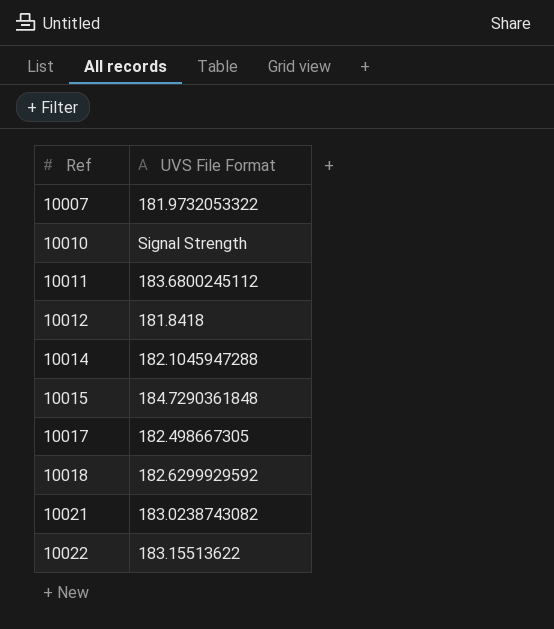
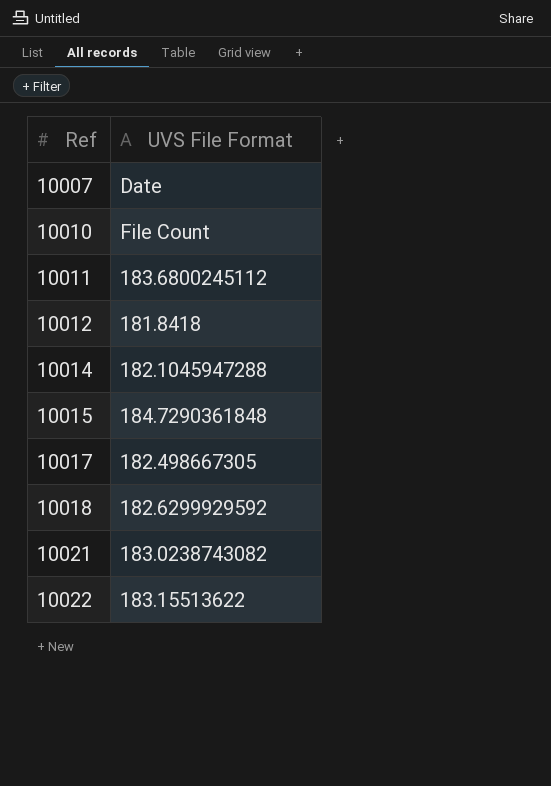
10007 | UVS File Format: 181.9732053322 -> Date
10010 | UVS File Format: Signal Strength -> File Count

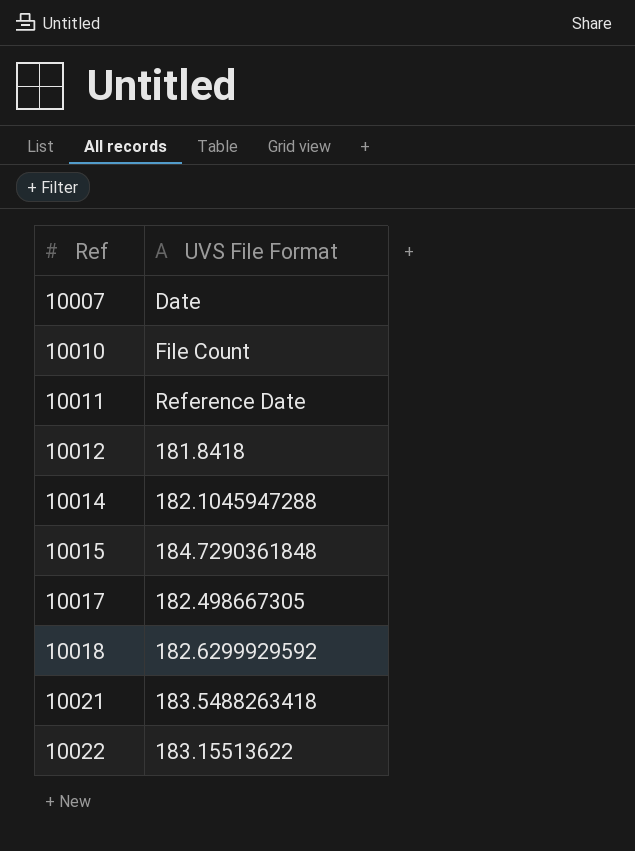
10011 | UVS File Format: 183.6800245112 -> Reference Date
10021 | UVS File Format: 183.0238743082 -> 183.5488263418

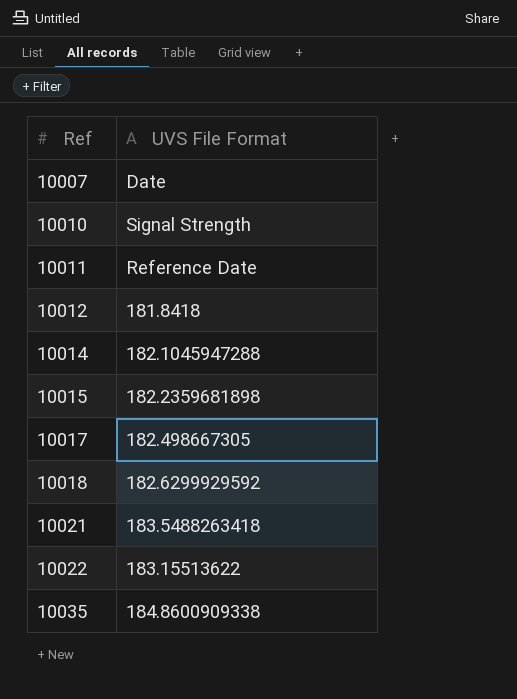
10010 | UVS File Format: File Count -> Signal Strength
10015 | UVS File Format: 184.7290361848 -> 182.2359681898
row 10035: none -> 184.8600909338

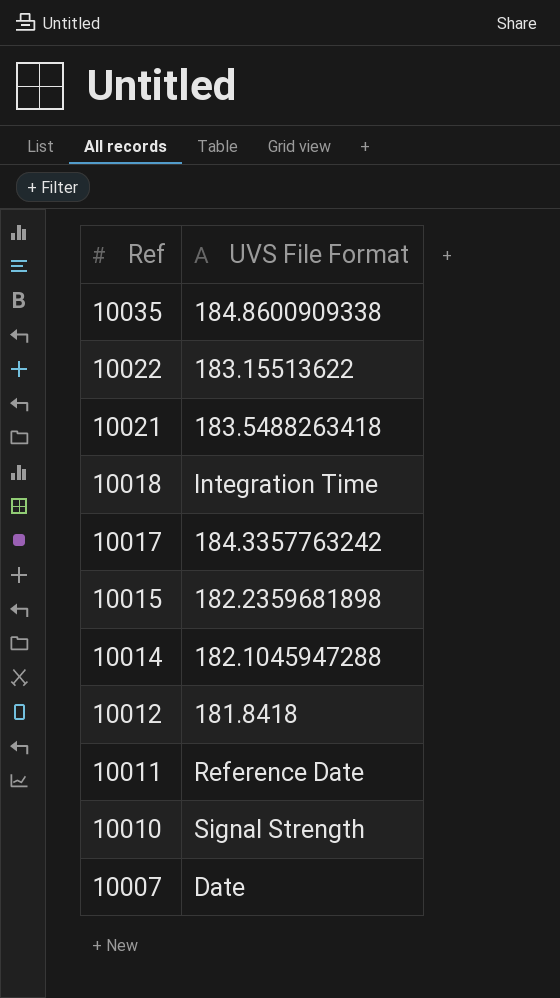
row order: Ref ascending -> Ref descending
10018 | UVS File Format: 182.6299929592 -> Integration Time
10017 | UVS File Format: 182.498667305 -> 184.3357763242

